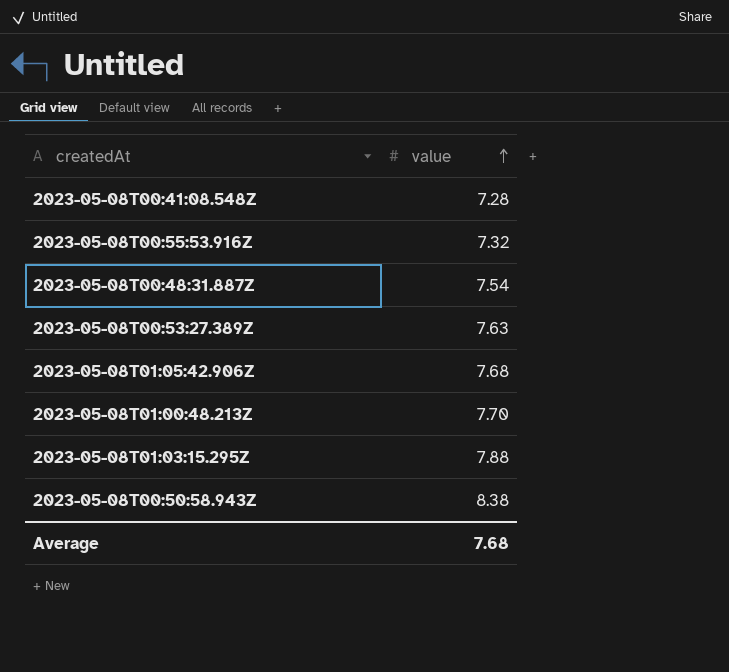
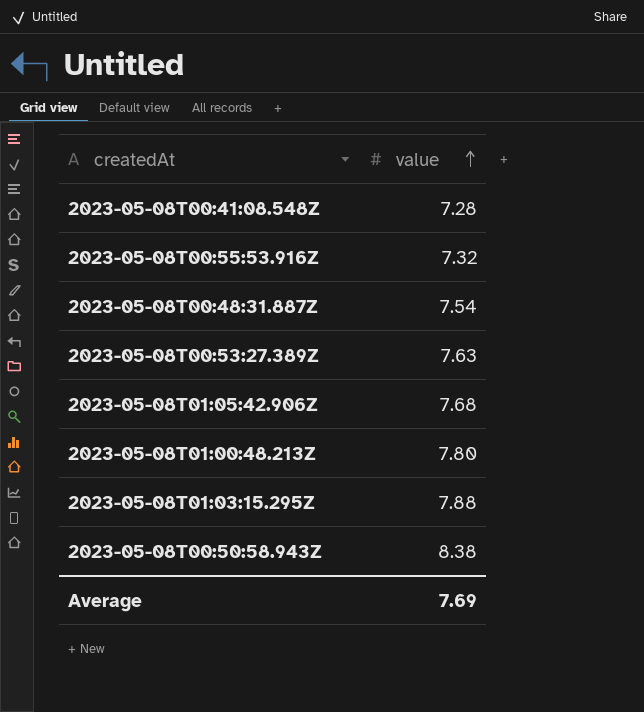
2023-05-08T01:00:48.213Z | value: 7.70 -> 7.80
Average | value: 7.68 -> 7.69

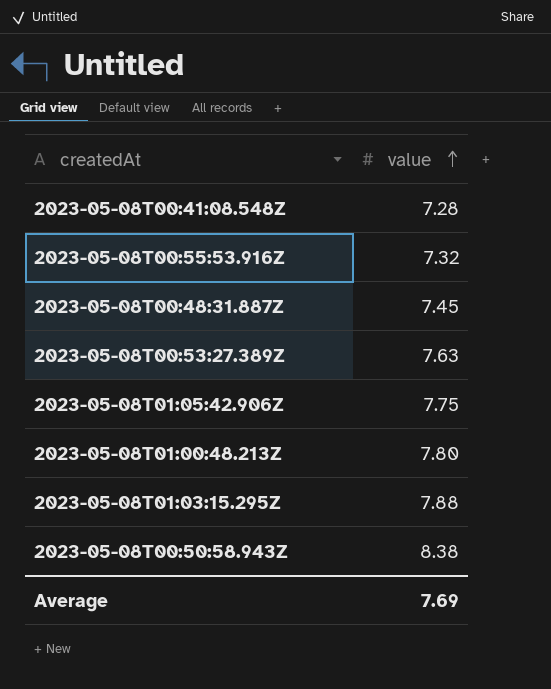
2023-05-08T00:48:31.887Z | value: 7.54 -> 7.45
2023-05-08T01:05:42.906Z | value: 7.68 -> 7.75

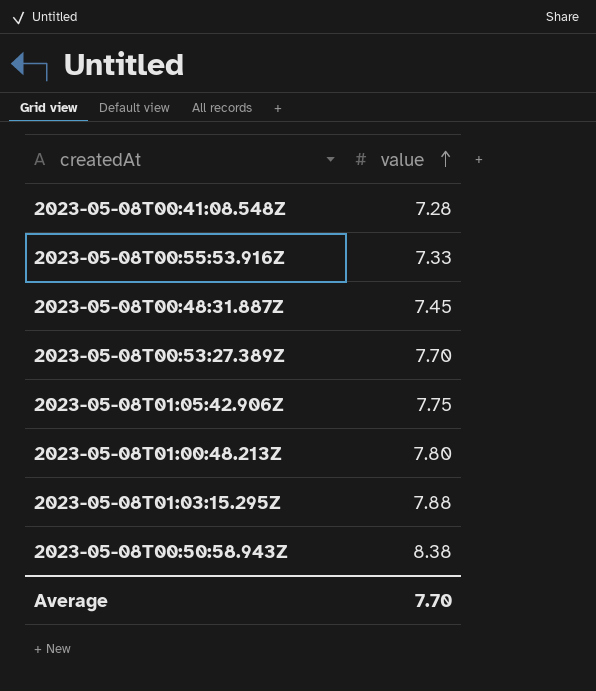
2023-05-08T00:55:53.916Z | value: 7.32 -> 7.33
2023-05-08T00:53:27.389Z | value: 7.63 -> 7.70
Average | value: 7.69 -> 7.70

